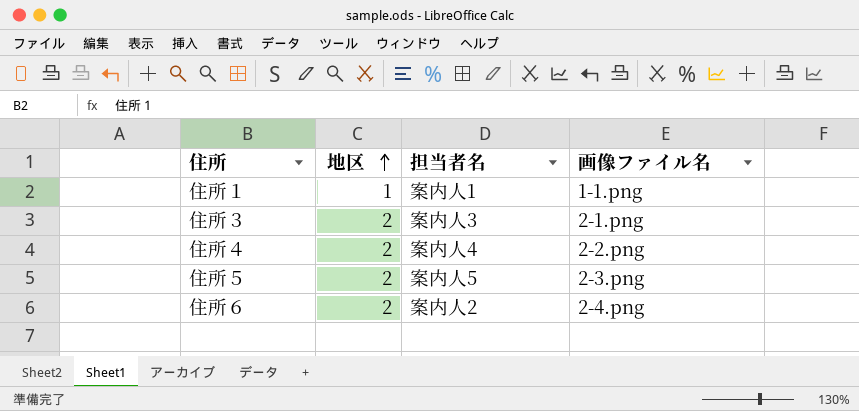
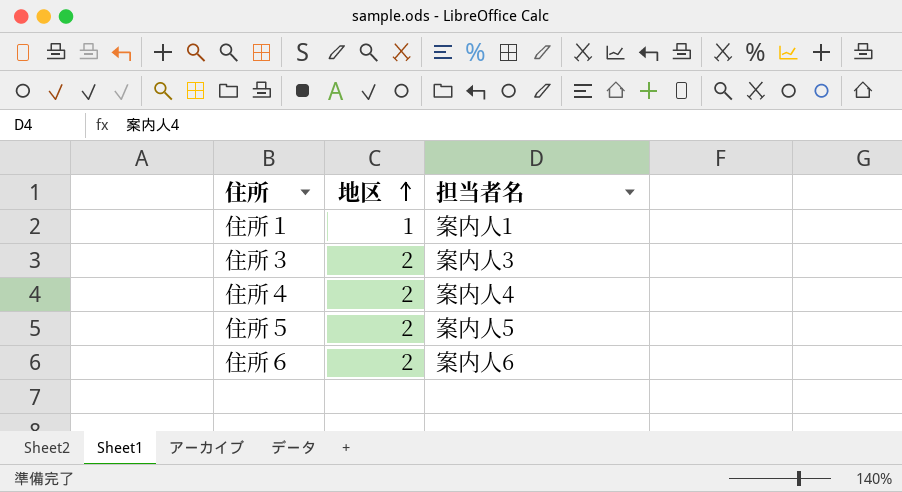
column 画像ファイル名 | position: 4 -> none
住所６ | 担当者名: 案内人2 -> 案内人6

